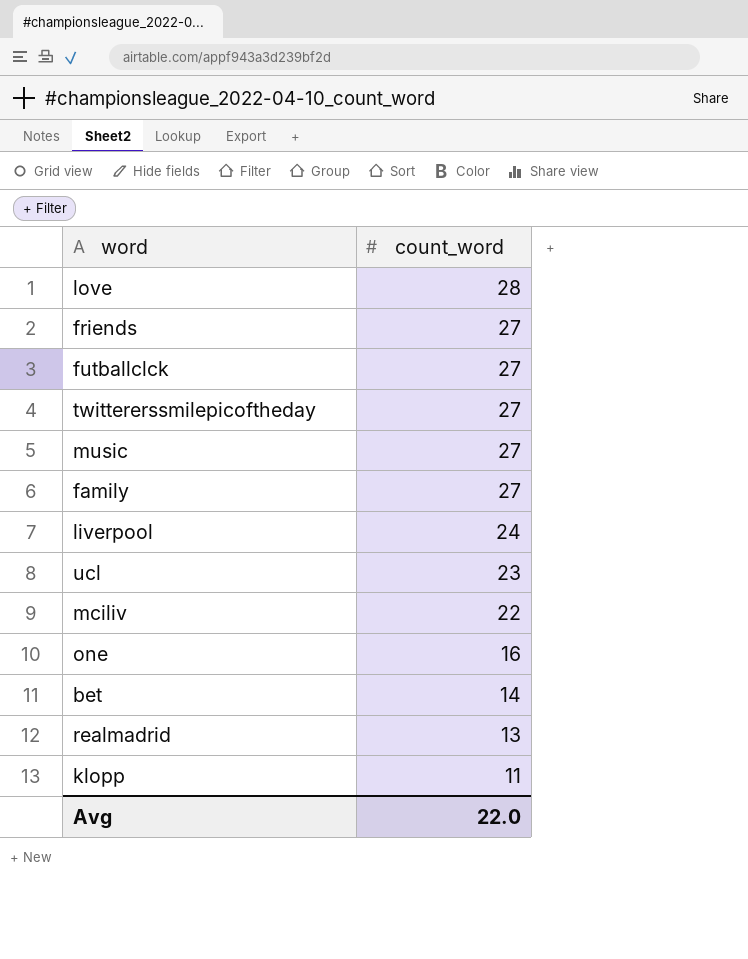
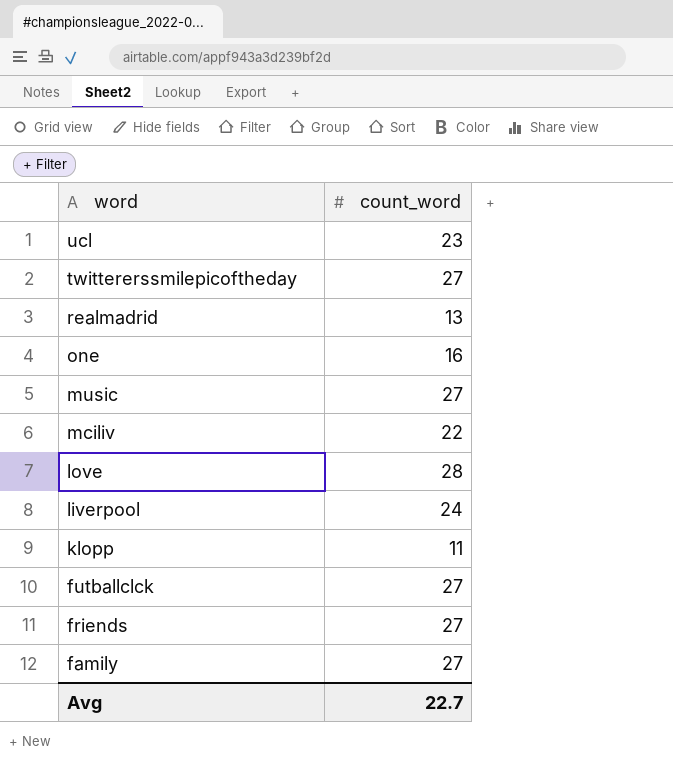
row order: count_word descending -> word descending
row bet: 14 -> none
Avg | count_word: 22.0 -> 22.7

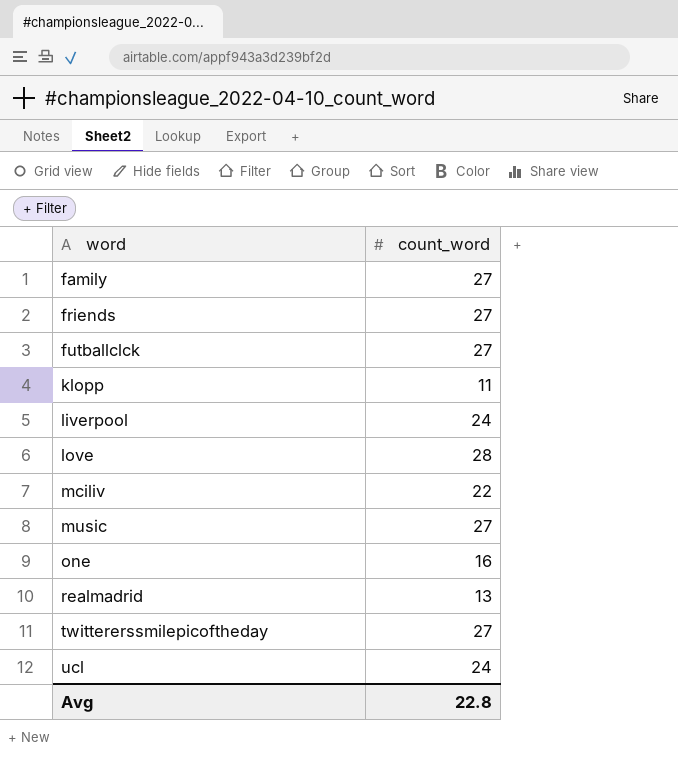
row order: word descending -> word ascending
ucl | count_word: 23 -> 24
Avg | count_word: 22.7 -> 22.8

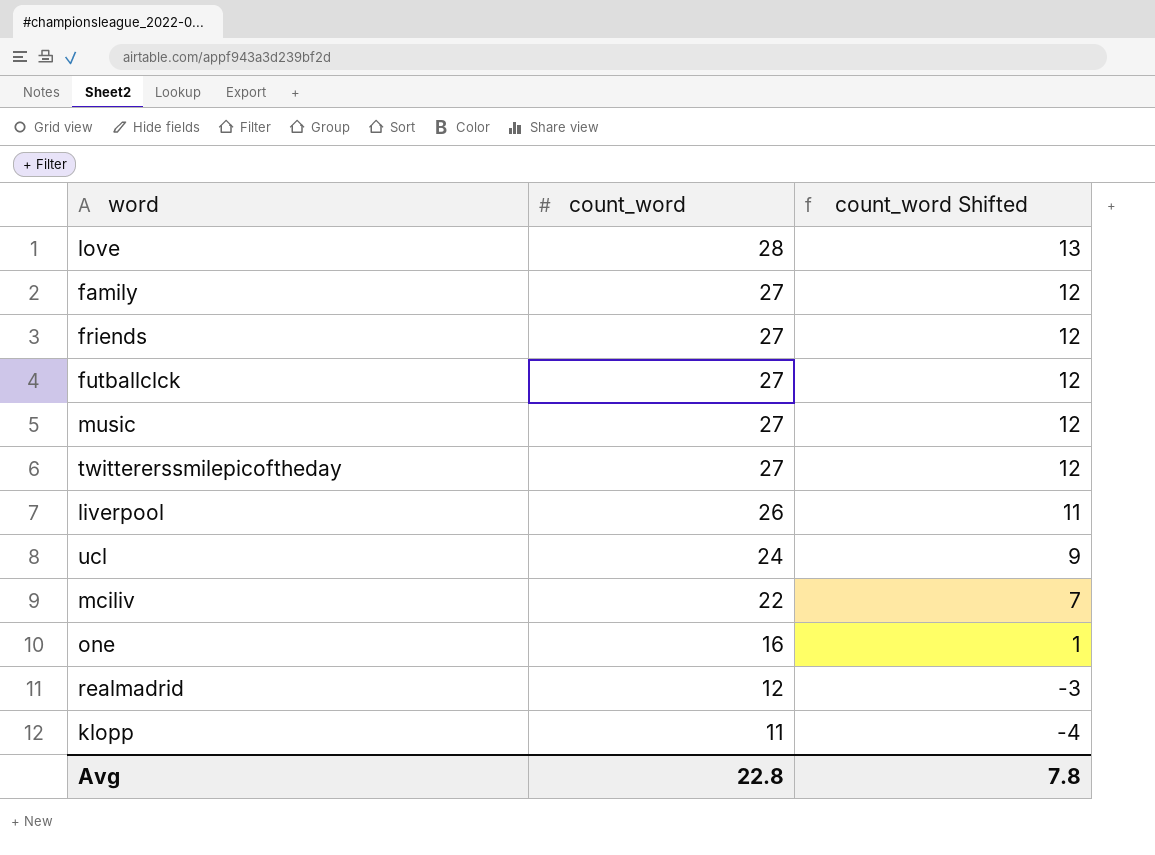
row order: word ascending -> count_word descending
column count_word Shifted | formula: none -> [count_word] - 15
liverpool | count_word: 24 -> 26
realmadrid | count_word: 13 -> 12

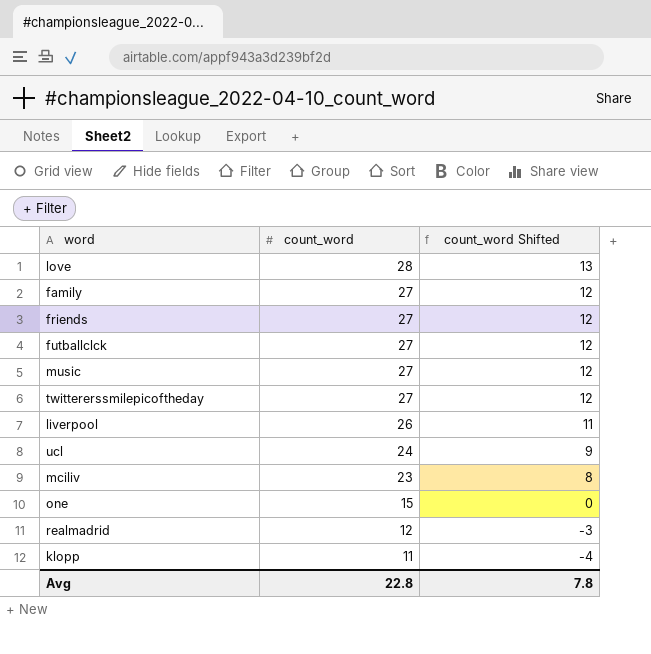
mciliv | count_word: 22 -> 23
mciliv | count_word Shifted: 7 -> 8
one | count_word: 16 -> 15
one | count_word Shifted: 1 -> 0

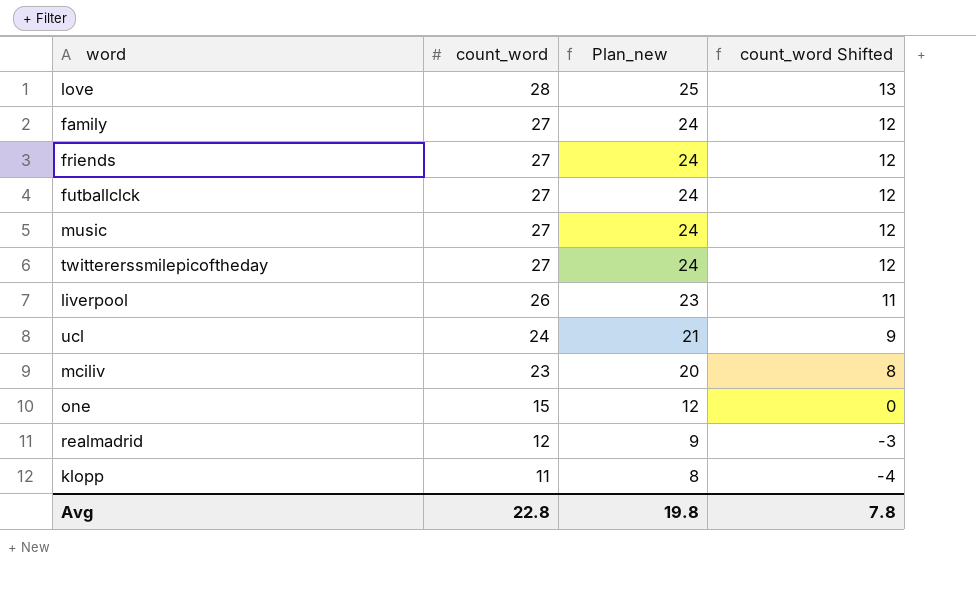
column Plan_new | formula: none -> [count_word] - 3

